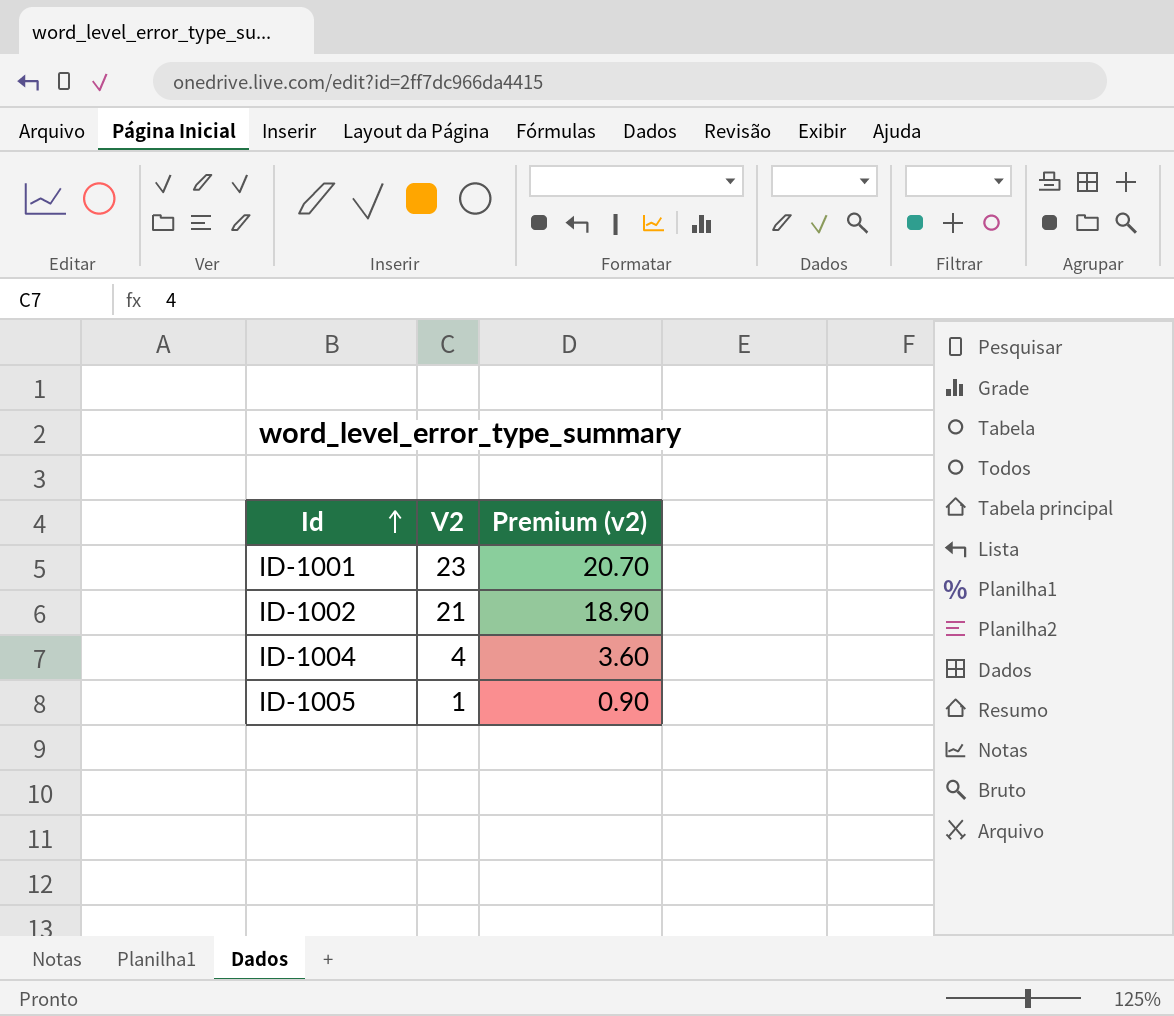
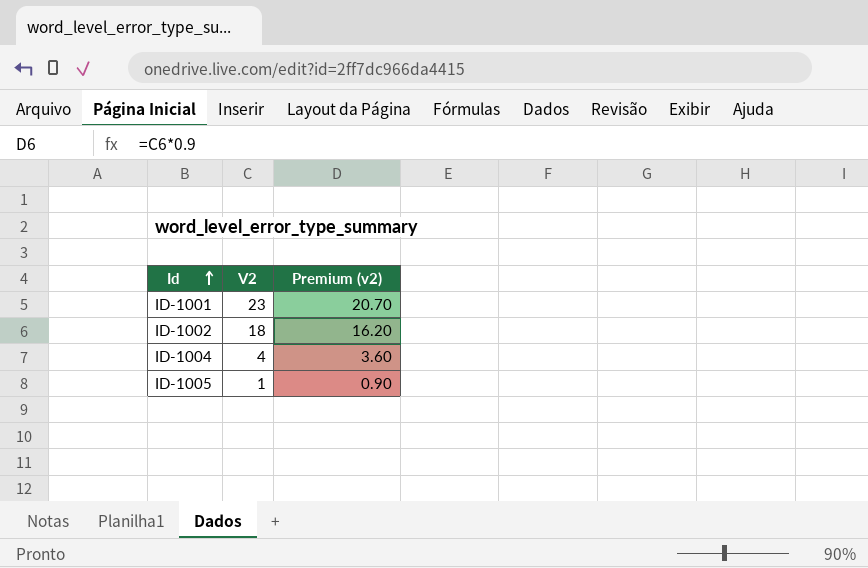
ID-1002 | V2: 21 -> 18
ID-1002 | Premium (v2): 18.90 -> 16.20

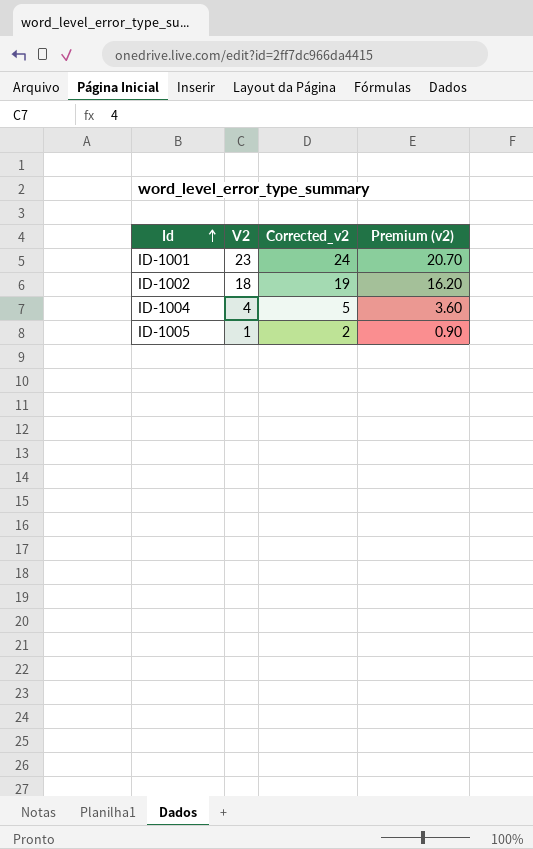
column Corrected_v2 | formula: none -> [V2] + 1

